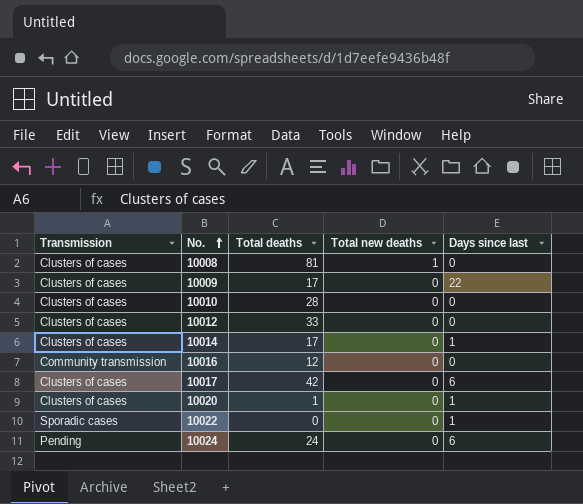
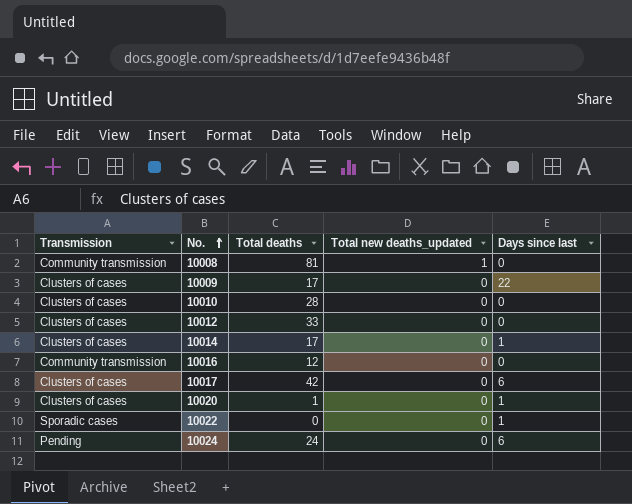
column name: Total new deaths -> Total new deaths_updated
10008 | Transmission: Clusters of cases -> Community transmission

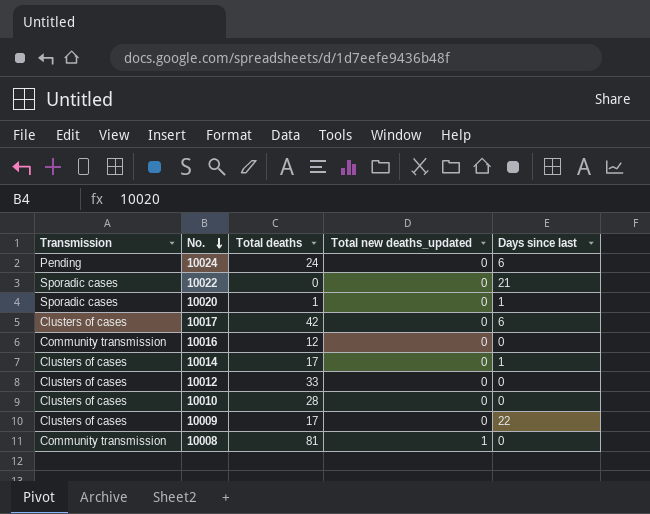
row order: No. ascending -> No. descending
10022 | Days since last: 1 -> 21
10020 | Transmission: Clusters of cases -> Sporadic cases

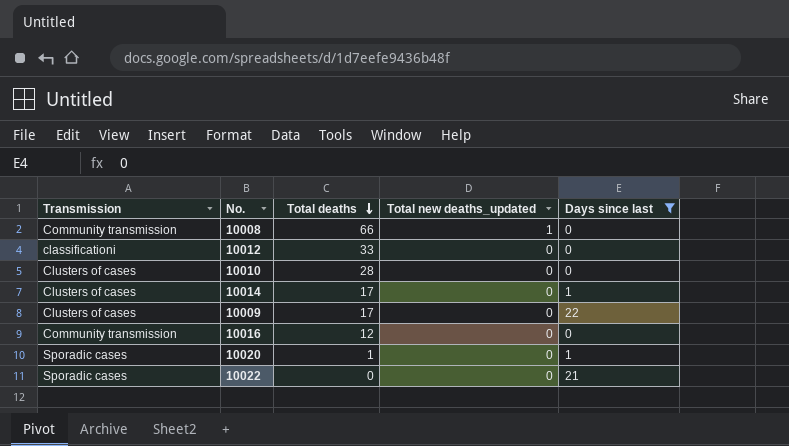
filter: none -> Days since last != 6
row order: No. descending -> Total deaths descending
10008 | Total deaths: 81 -> 66
10012 | Transmission: Clusters of cases -> classificationi

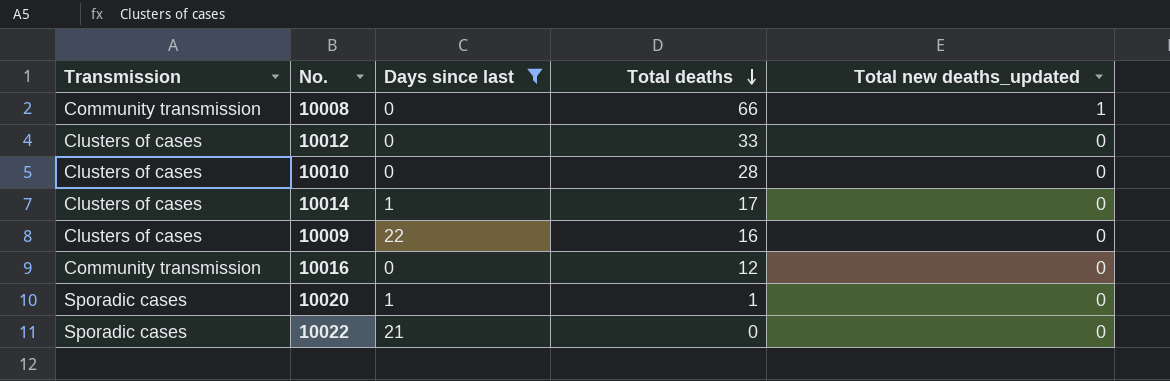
column Days since last | position: 5 -> 3
10012 | Transmission: classificationi -> Clusters of cases
10009 | Total deaths: 17 -> 16

